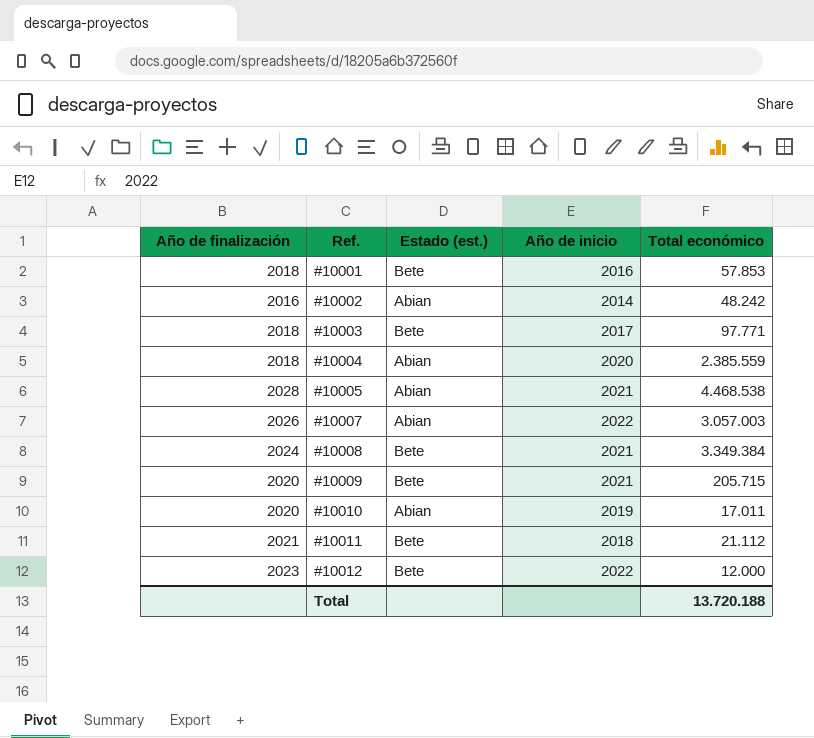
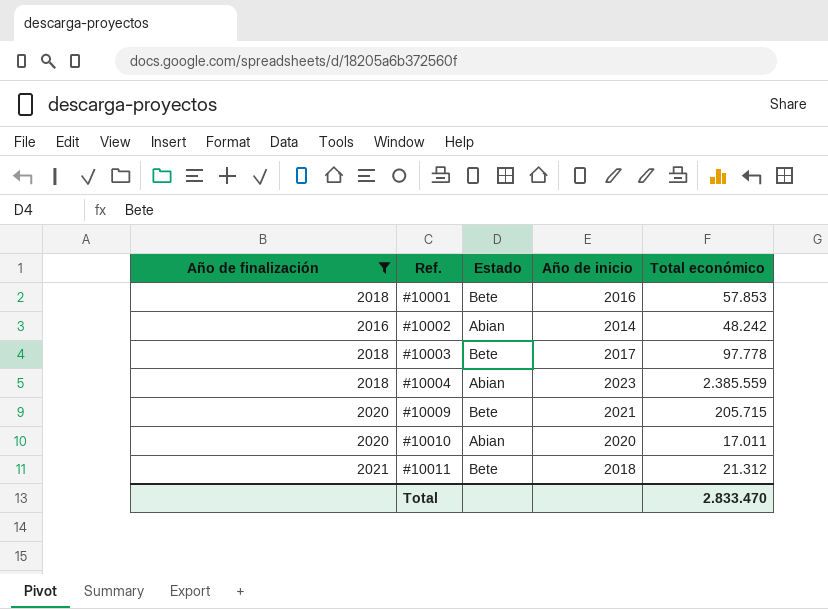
filter: none -> Año de finalización <= 2021
column name: Estado (est.) -> Estado
#10003 | Total económico: 97.771 -> 97.778
#10004 | Año de inicio: 2020 -> 2023
#10010 | Año de inicio: 2019 -> 2020
#10011 | Total económico: 21.112 -> 21.312
Total | Total económico: 13.720.188 -> 2.833.470

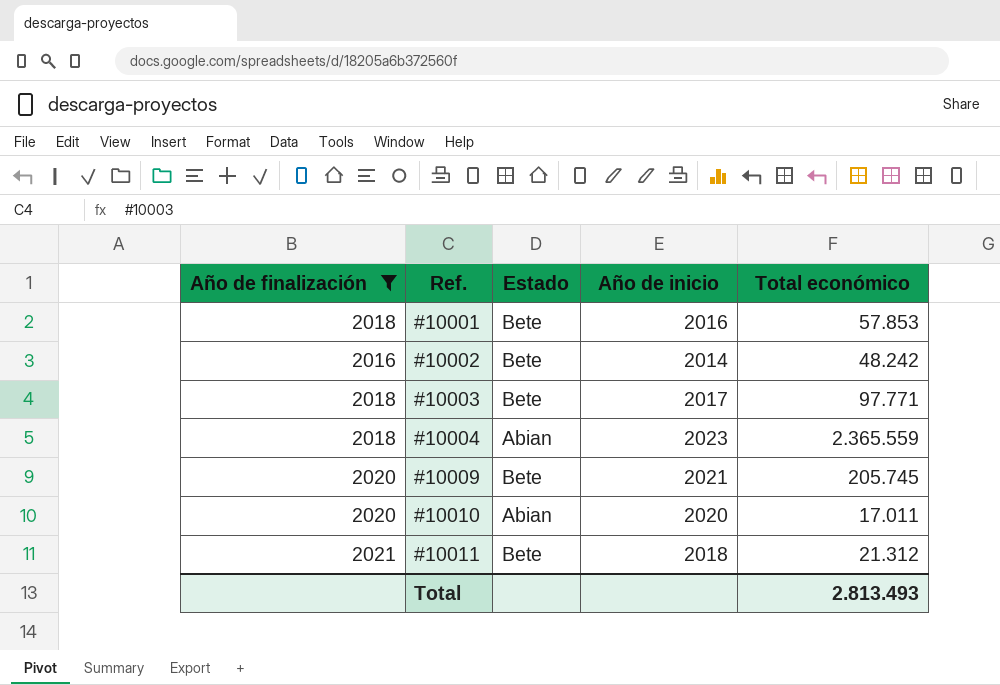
#10002 | Estado: Abian -> Bete
#10003 | Total económico: 97.778 -> 97.771
#10004 | Total económico: 2.385.559 -> 2.365.559
#10009 | Total económico: 205.715 -> 205.745
Total | Total económico: 2.833.470 -> 2.813.493

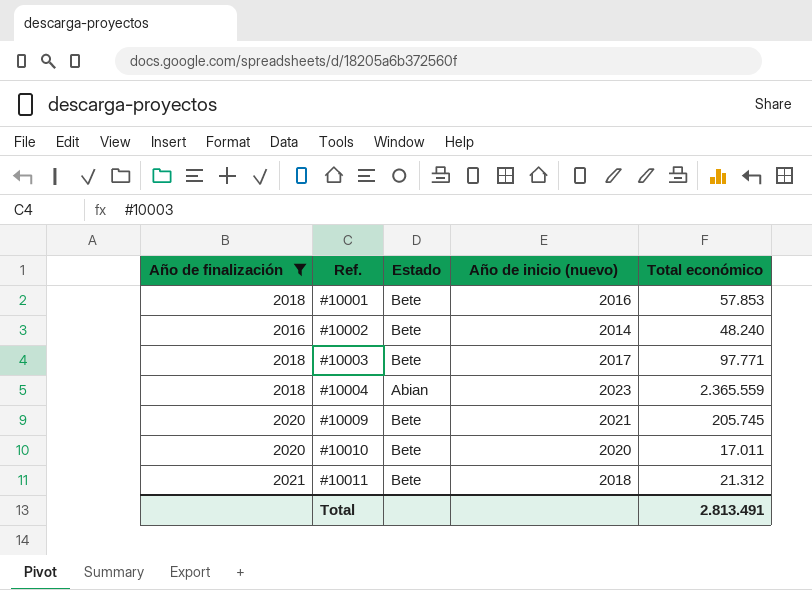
column name: Año de inicio -> Año de inicio (nuevo)
#10002 | Total económico: 48.242 -> 48.240
#10010 | Estado: Abian -> Bete
Total | Total económico: 2.813.493 -> 2.813.491

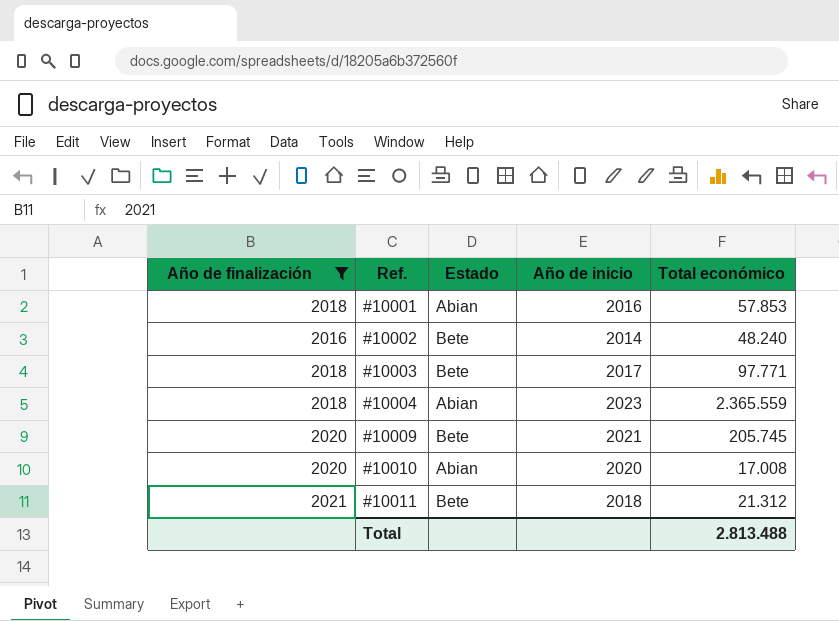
column name: Año de inicio (nuevo) -> Año de inicio
#10001 | Estado: Bete -> Abian
#10010 | Estado: Bete -> Abian
#10010 | Total económico: 17.011 -> 17.008
Total | Total económico: 2.813.491 -> 2.813.488

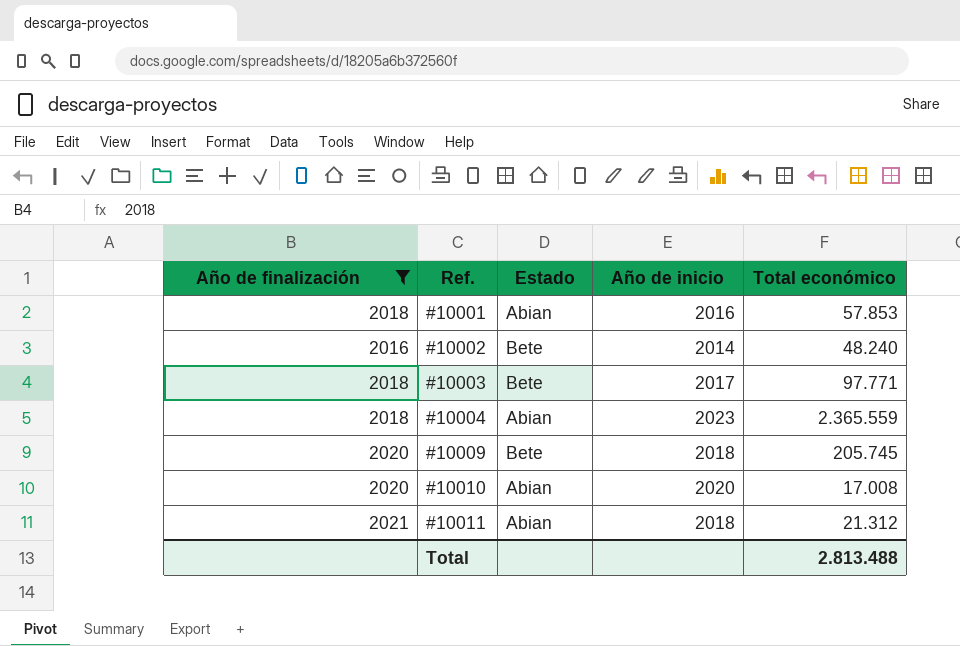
#10009 | Año de inicio: 2021 -> 2018
#10011 | Estado: Bete -> Abian

